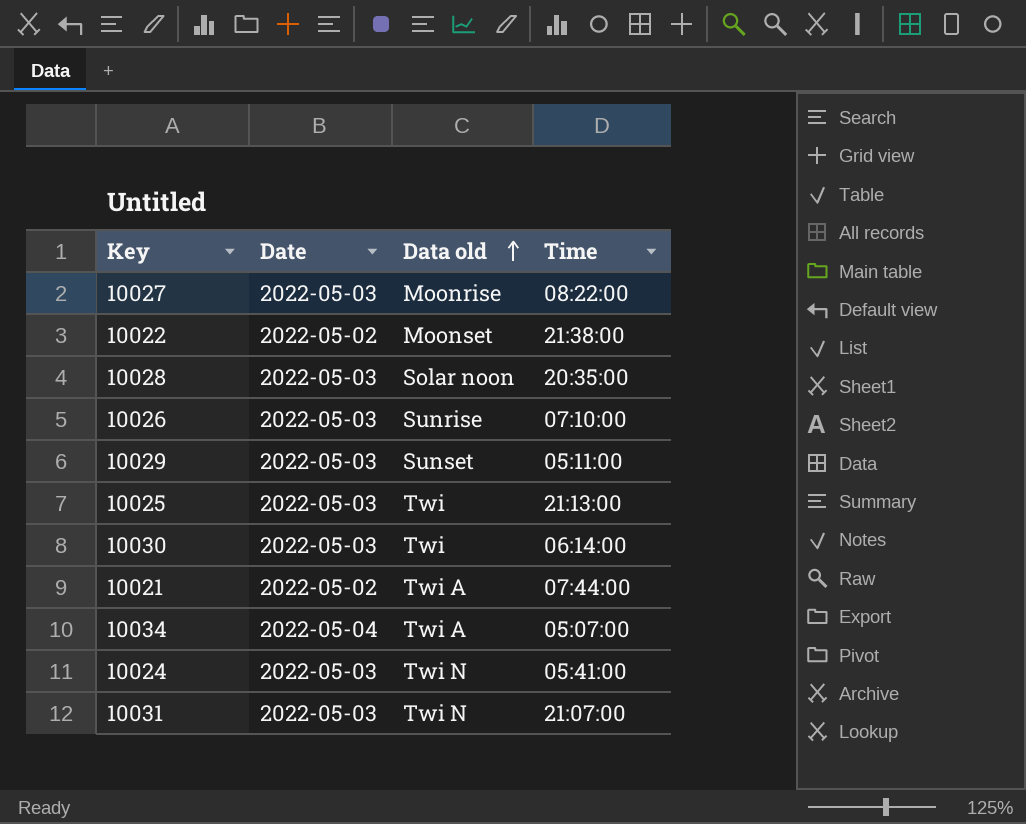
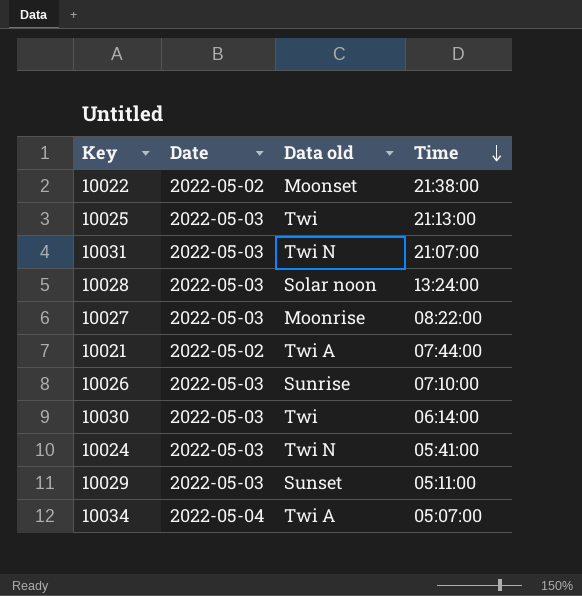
row order: Data old ascending -> Time descending
10028 | Time: 20:35:00 -> 13:24:00

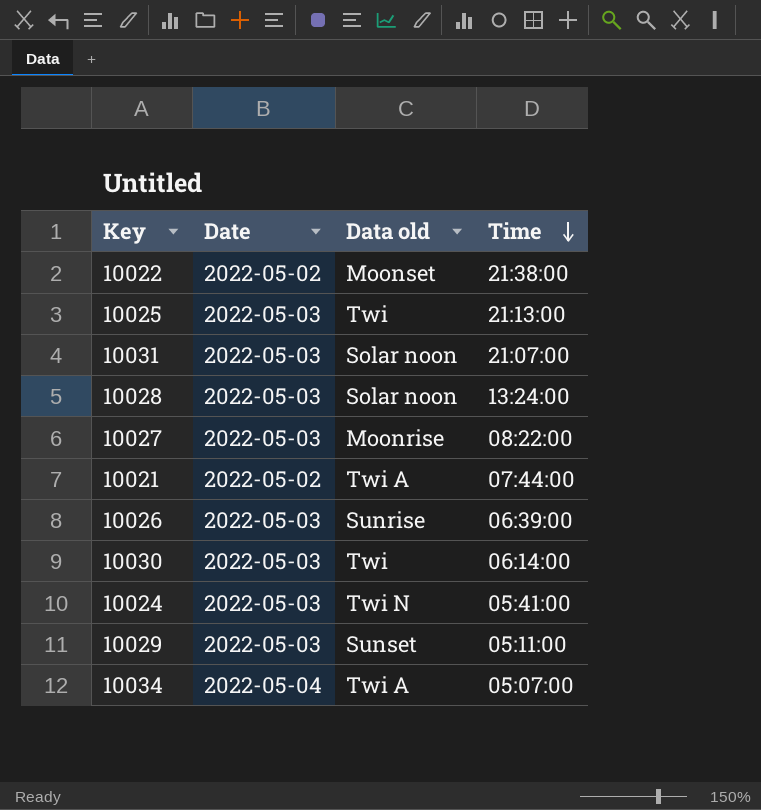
10031 | Data old: Twi N -> Solar noon
10026 | Time: 07:10:00 -> 06:39:00

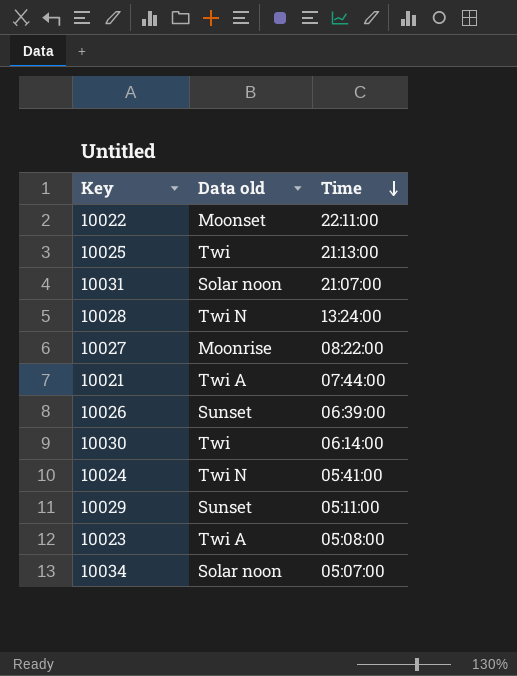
column Date | position: 2 -> none
10022 | Time: 21:38:00 -> 22:11:00
10028 | Data old: Solar noon -> Twi N
10026 | Data old: Sunrise -> Sunset
row 10023: none -> Twi A | 05:08:00
10034 | Data old: Twi A -> Solar noon

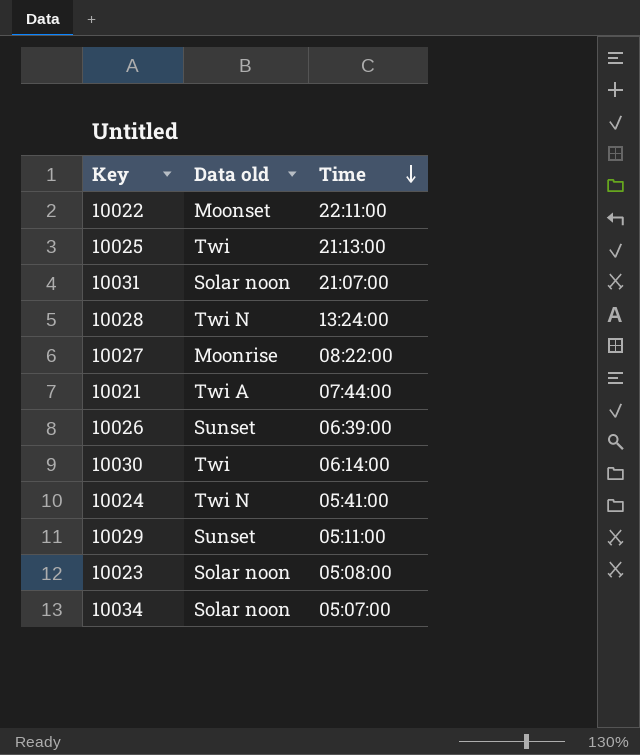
10023 | Data old: Twi A -> Solar noon

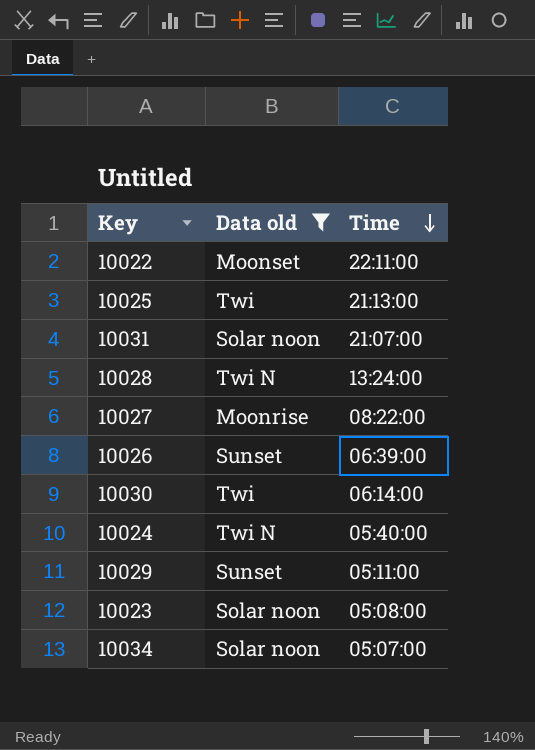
filter: none -> Data old != Twi A
10024 | Time: 05:41:00 -> 05:40:00

